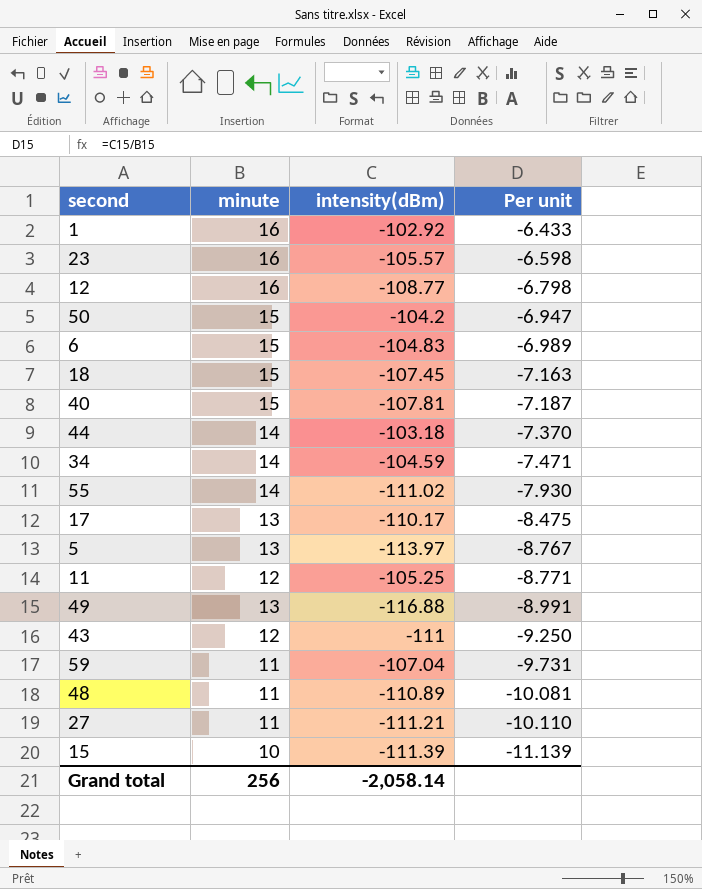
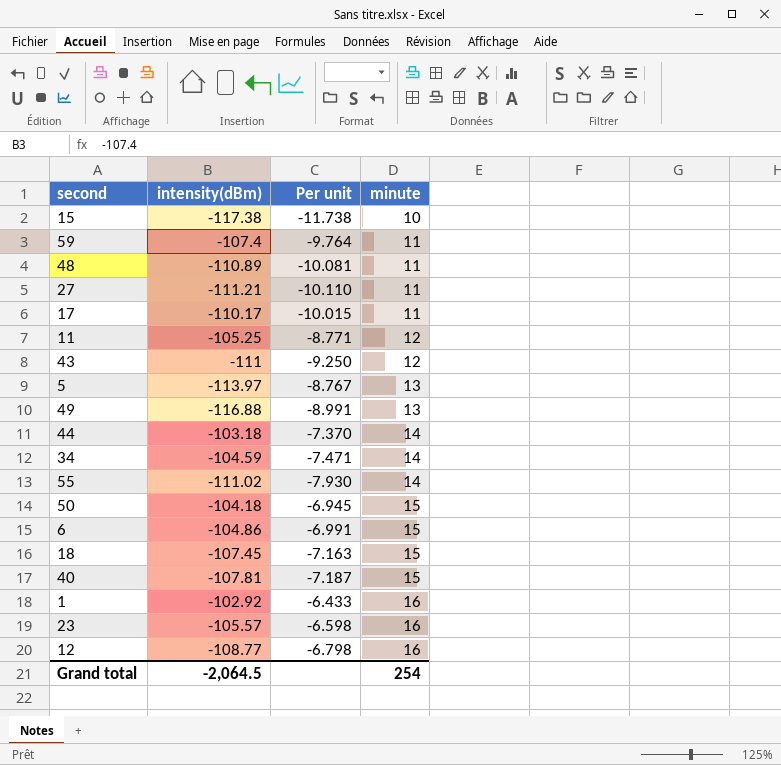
row order: Per unit descending -> minute ascending
column minute | position: 2 -> 4
15 | intensity(dBm): -111.39 -> -117.38
15 | Per unit: -11.139 -> -11.738
59 | intensity(dBm): -107.04 -> -107.4
59 | Per unit: -9.731 -> -9.764
17 | Per unit: -8.475 -> -10.015
17 | minute: 13 -> 11
50 | intensity(dBm): -104.2 -> -104.18
50 | Per unit: -6.947 -> -6.945
6 | intensity(dBm): -104.83 -> -104.86
6 | Per unit: -6.989 -> -6.991
Grand total | intensity(dBm): -2,058.14 -> -2,064.5
Grand total | minute: 256 -> 254

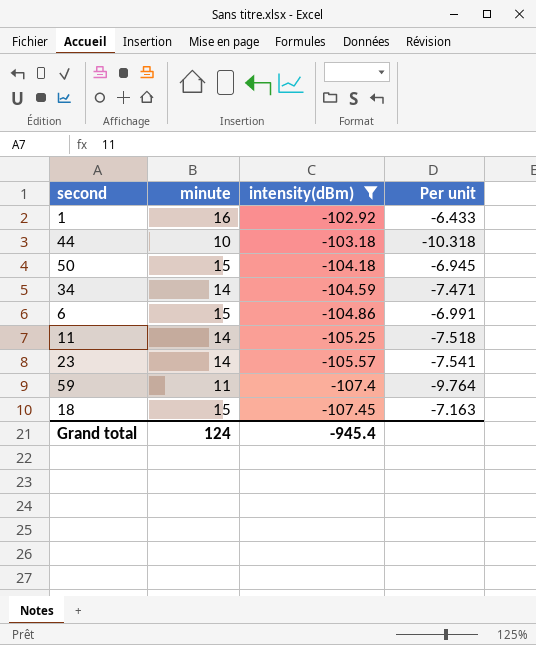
filter: none -> intensity(dBm) >= -107.45
row order: minute ascending -> intensity(dBm) descending
column minute | position: 4 -> 2
44 | minute: 14 -> 10
44 | Per unit: -7.370 -> -10.318
11 | minute: 12 -> 14
11 | Per unit: -8.771 -> -7.518
23 | minute: 16 -> 14
23 | Per unit: -6.598 -> -7.541
Grand total | minute: 254 -> 124
Grand total | intensity(dBm): -2,064.5 -> -945.4

